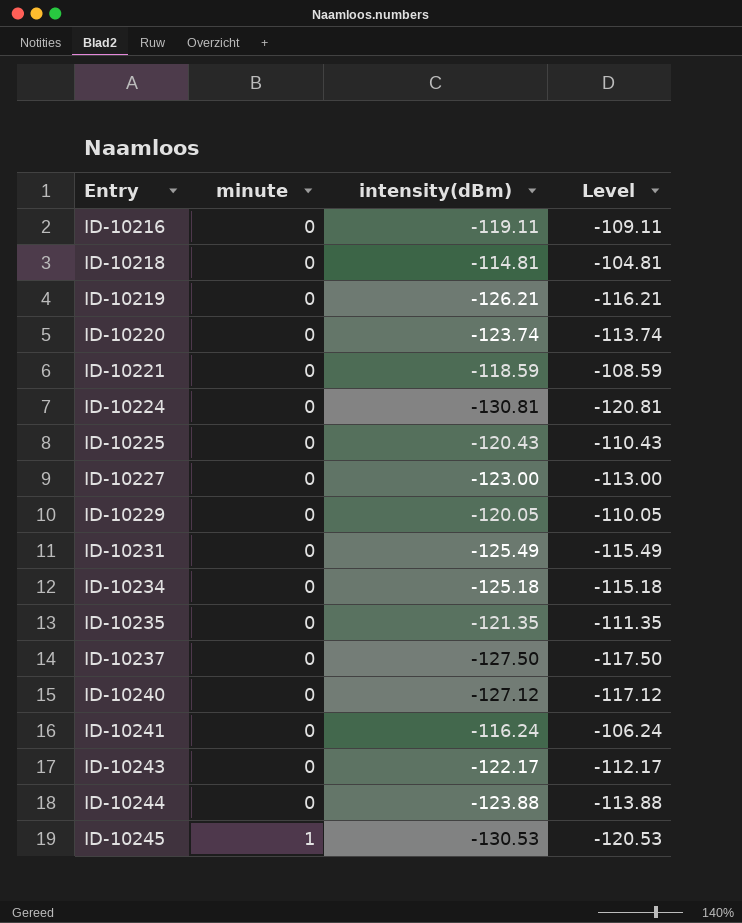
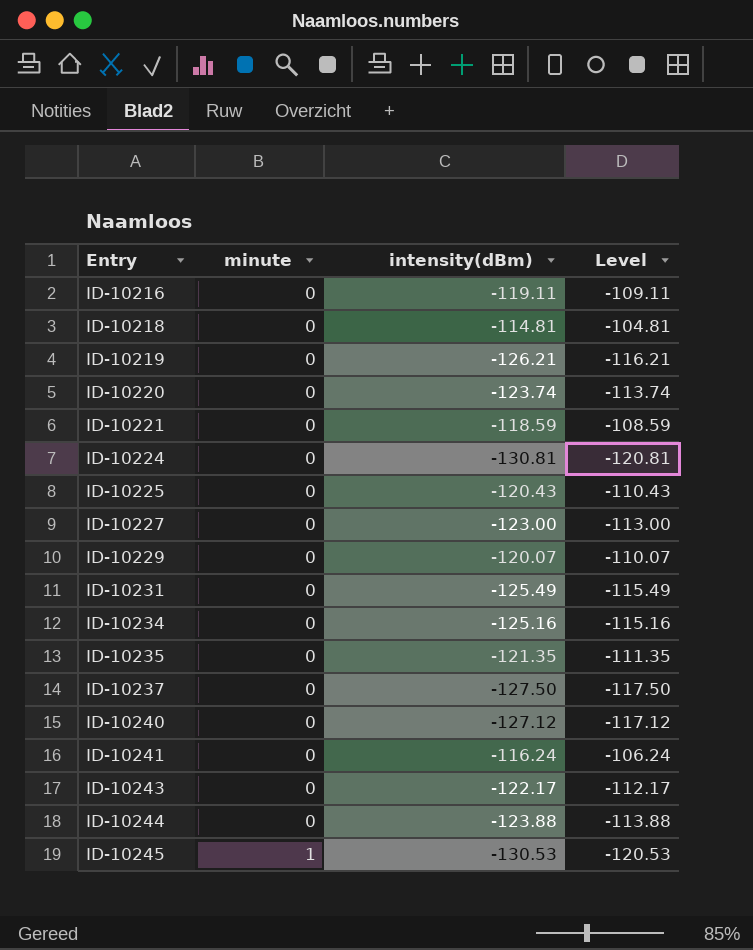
ID-10229 | intensity(dBm): -120.05 -> -120.07
ID-10229 | Level: -110.05 -> -110.07
ID-10234 | intensity(dBm): -125.18 -> -125.16
ID-10234 | Level: -115.18 -> -115.16

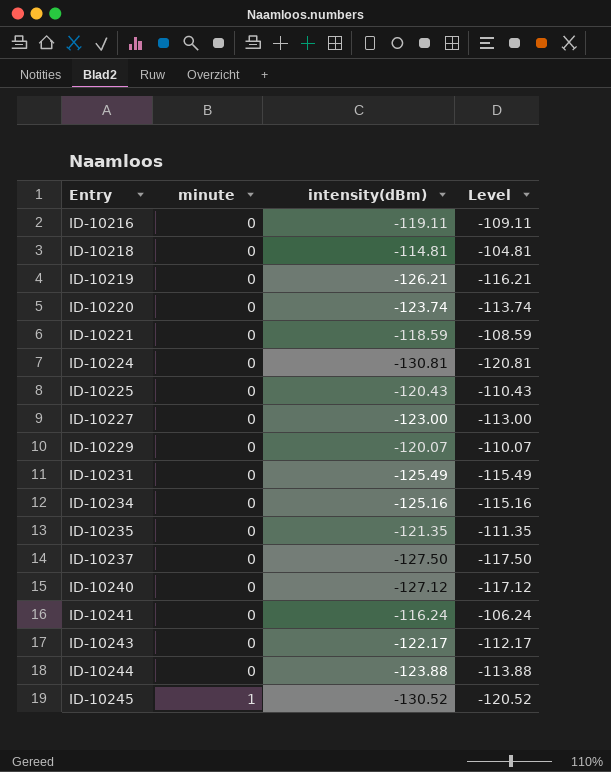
ID-10245 | intensity(dBm): -130.53 -> -130.52
ID-10245 | Level: -120.53 -> -120.52

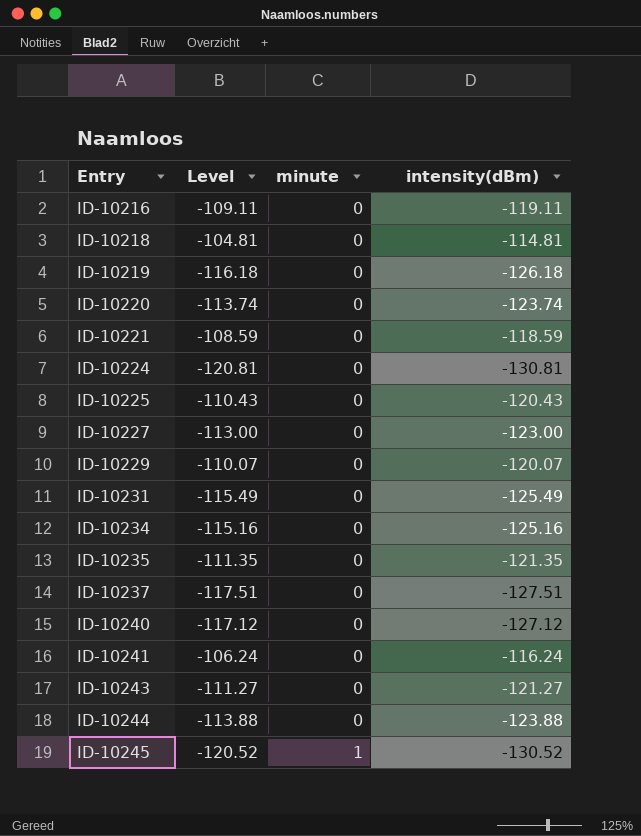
column Level | position: 4 -> 2
ID-10219 | Level: -116.21 -> -116.18
ID-10219 | intensity(dBm): -126.21 -> -126.18
ID-10237 | Level: -117.50 -> -117.51
ID-10237 | intensity(dBm): -127.50 -> -127.51
ID-10243 | Level: -112.17 -> -111.27
ID-10243 | intensity(dBm): -122.17 -> -121.27

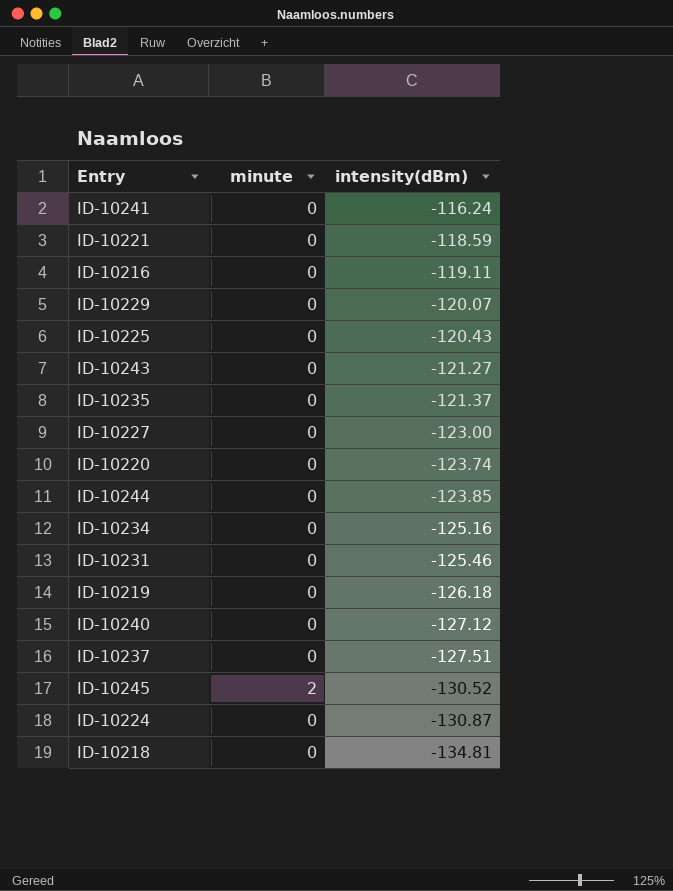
row order: Entry ascending -> intensity(dBm) descending
column Level | formula: [intensity(dBm)] + 10 -> none
ID-10235 | intensity(dBm): -121.35 -> -121.37
ID-10244 | intensity(dBm): -123.88 -> -123.85
ID-10231 | intensity(dBm): -125.49 -> -125.46
ID-10245 | minute: 1 -> 2
ID-10224 | intensity(dBm): -130.81 -> -130.87
ID-10218 | intensity(dBm): -114.81 -> -134.81

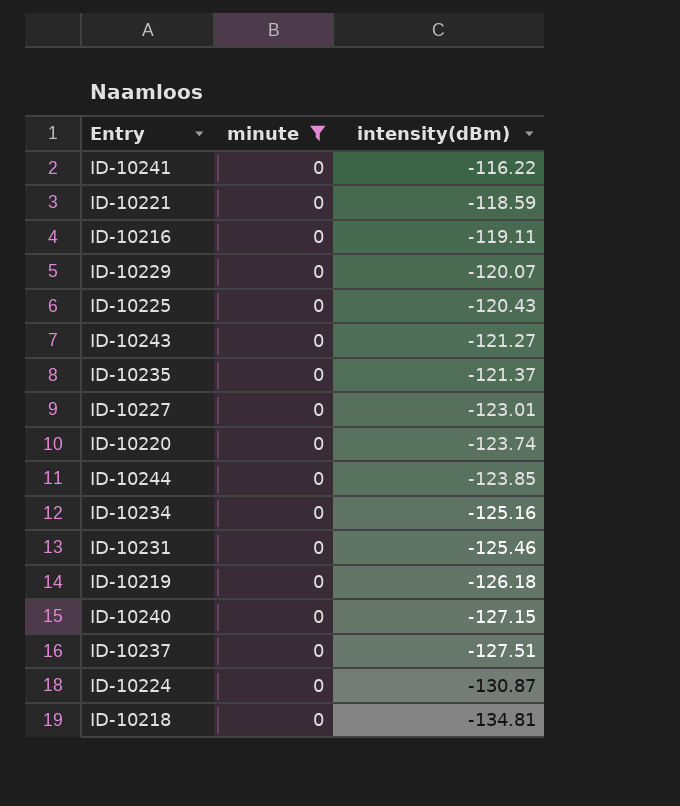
filter: none -> minute = 0
ID-10241 | intensity(dBm): -116.24 -> -116.22
ID-10227 | intensity(dBm): -123.00 -> -123.01
ID-10240 | intensity(dBm): -127.12 -> -127.15

